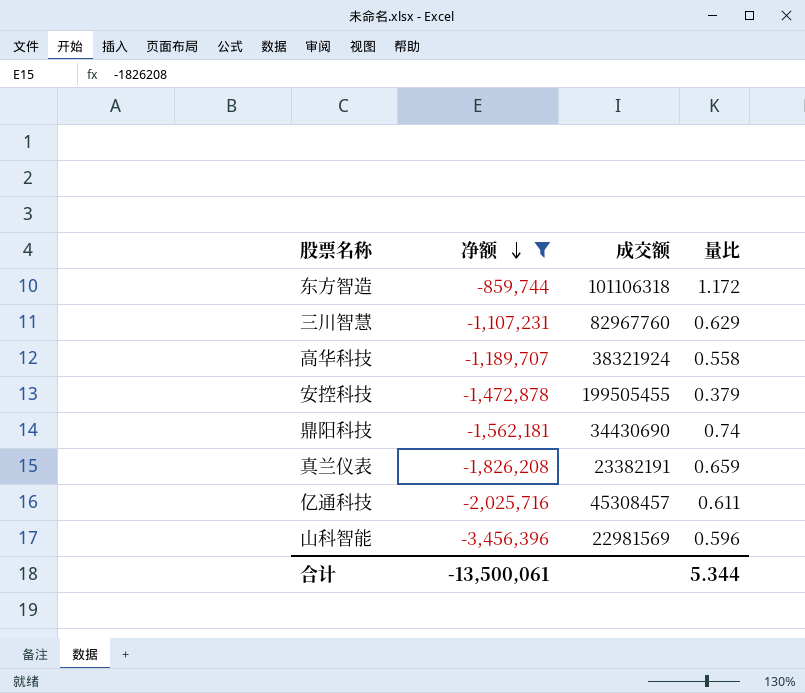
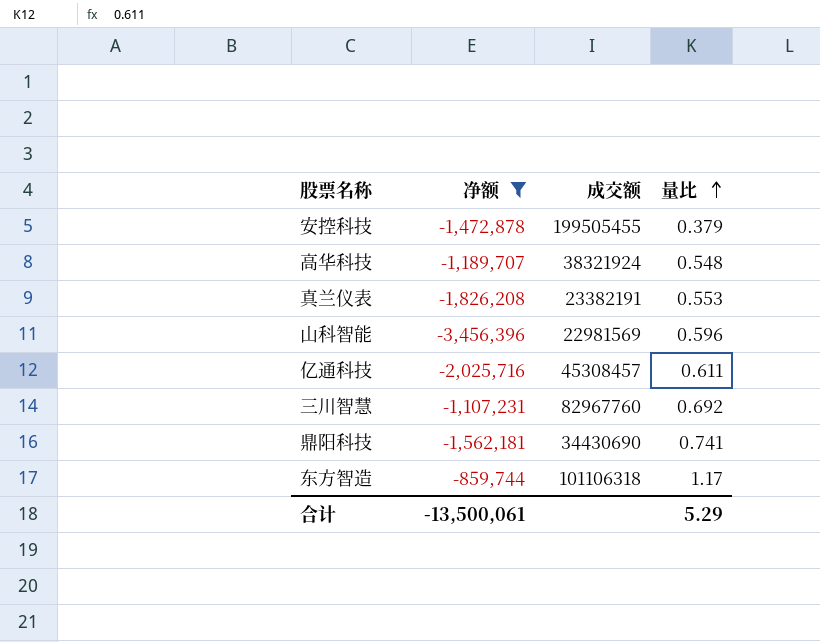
row order: 净额 descending -> 量比 ascending
高华科技 | 量比: 0.558 -> 0.548
真兰仪表 | 量比: 0.659 -> 0.553
三川智慧 | 量比: 0.629 -> 0.692
鼎阳科技 | 量比: 0.74 -> 0.741
东方智造 | 量比: 1.172 -> 1.17
合计 | 量比: 5.344 -> 5.29

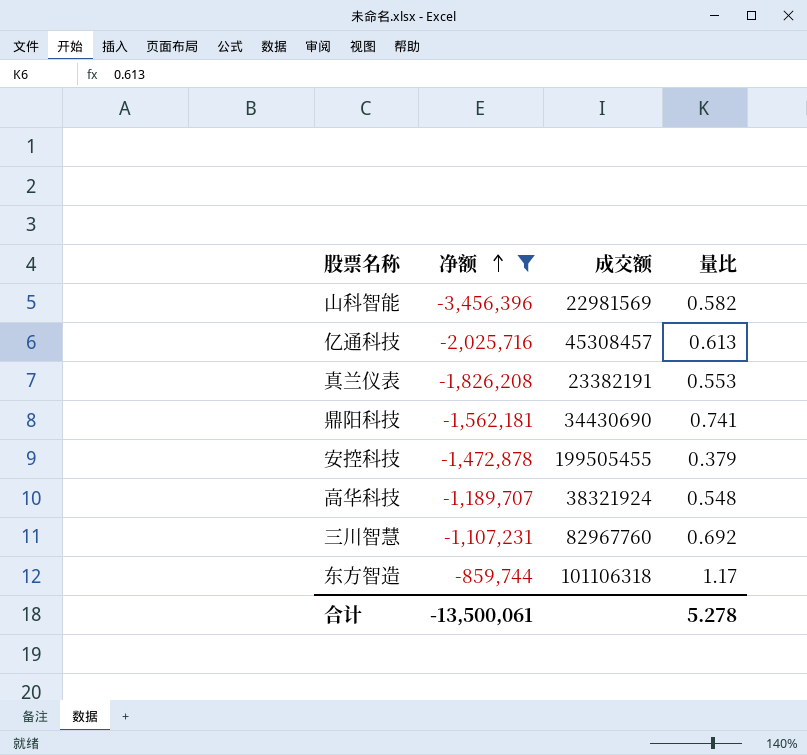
row order: 量比 ascending -> 净额 ascending
山科智能 | 量比: 0.596 -> 0.582
亿通科技 | 量比: 0.611 -> 0.613
合计 | 量比: 5.29 -> 5.278

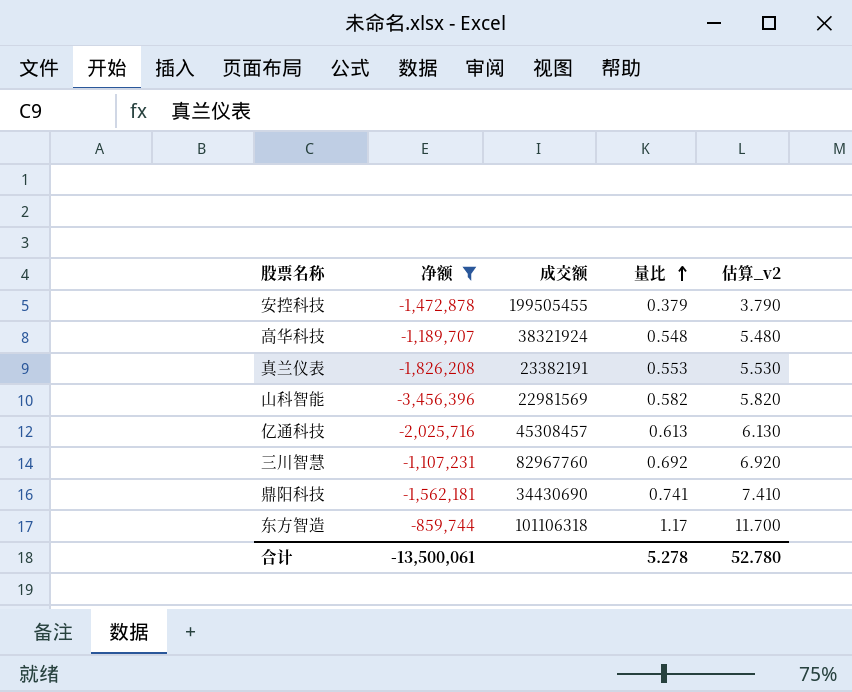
row order: 净额 ascending -> 量比 ascending
column 估算_v2 | formula: none -> [量比] * 10

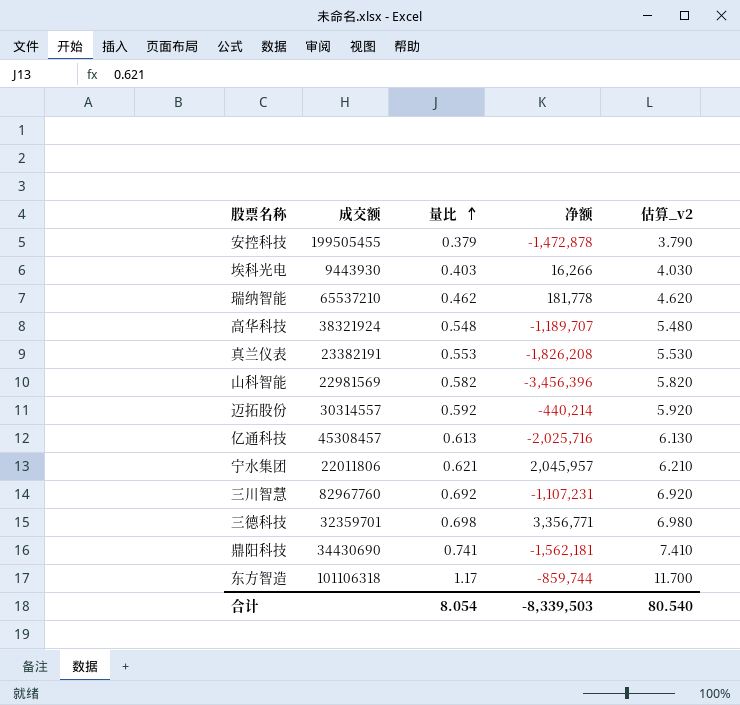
filter: 净额 <= -859,744 -> none
column 净额 | position: 2 -> 4
合计 | 量比: 5.278 -> 8.054
合计 | 净额: -13,500,061 -> -8,339,503
合计 | 估算_v2: 52.780 -> 80.540

